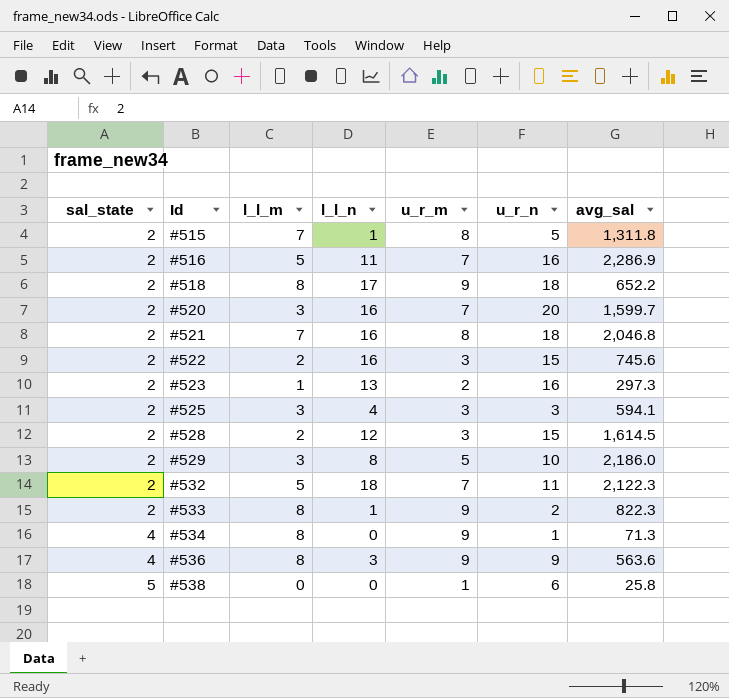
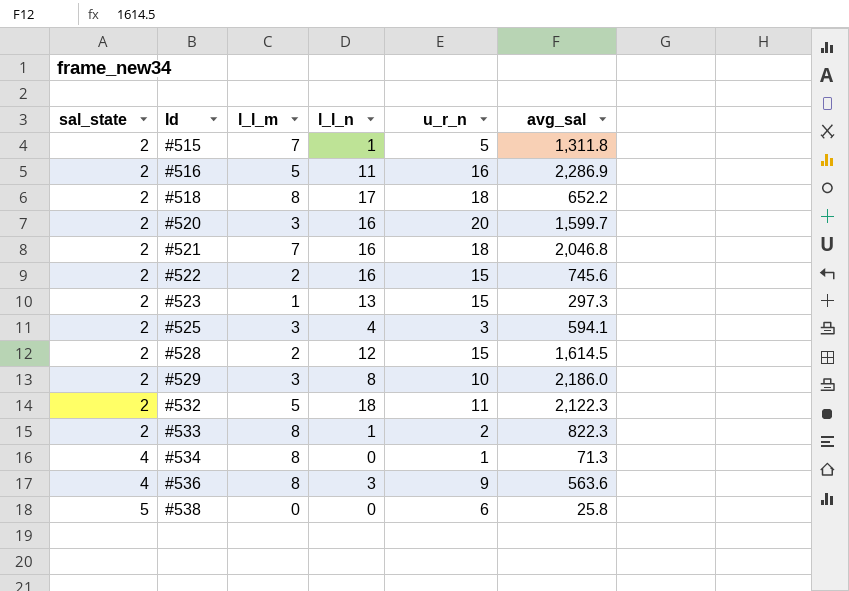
column u_r_m | position: 5 -> none
#523 | u_r_n: 16 -> 15

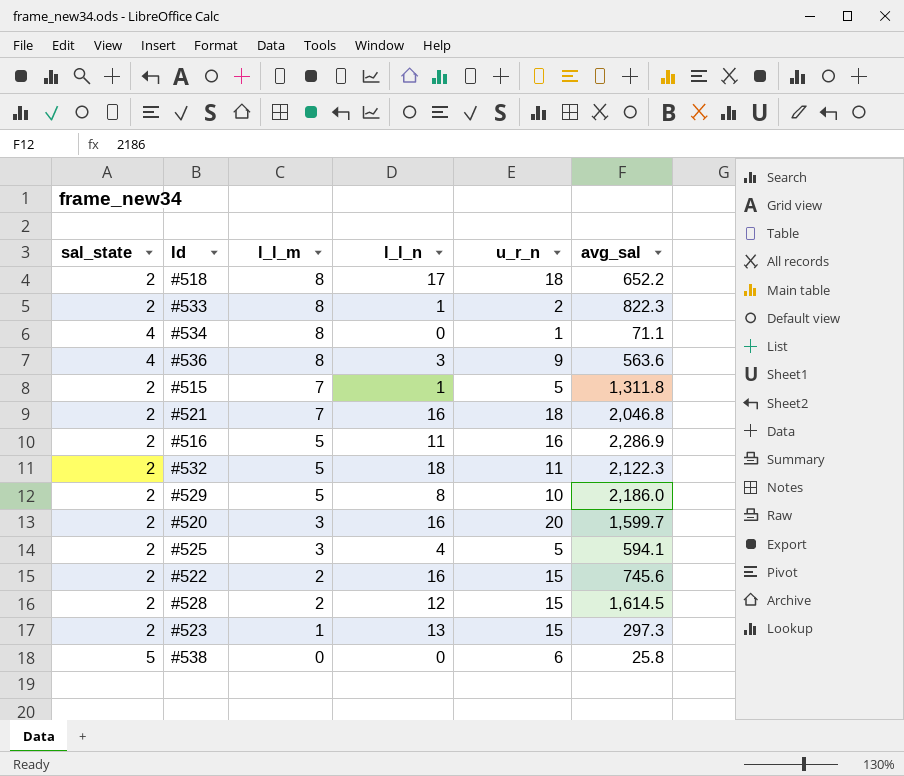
row order: sal_state ascending -> l_l_m descending
#534 | avg_sal: 71.3 -> 71.1
#529 | l_l_m: 3 -> 5
#525 | u_r_n: 3 -> 5

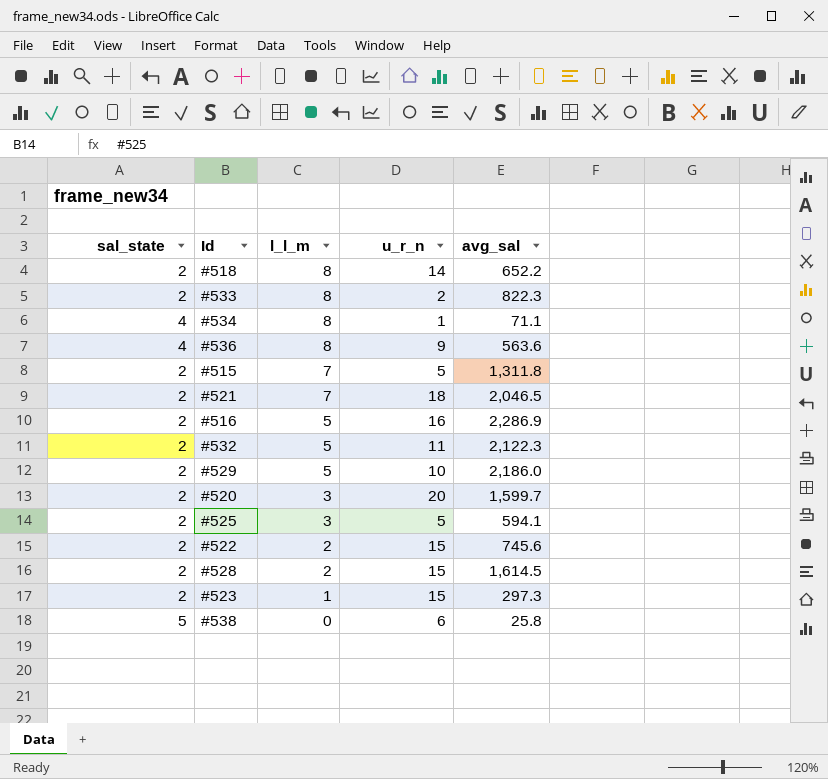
column l_l_n | position: 4 -> none
#518 | u_r_n: 18 -> 14
#521 | avg_sal: 2,046.8 -> 2,046.5

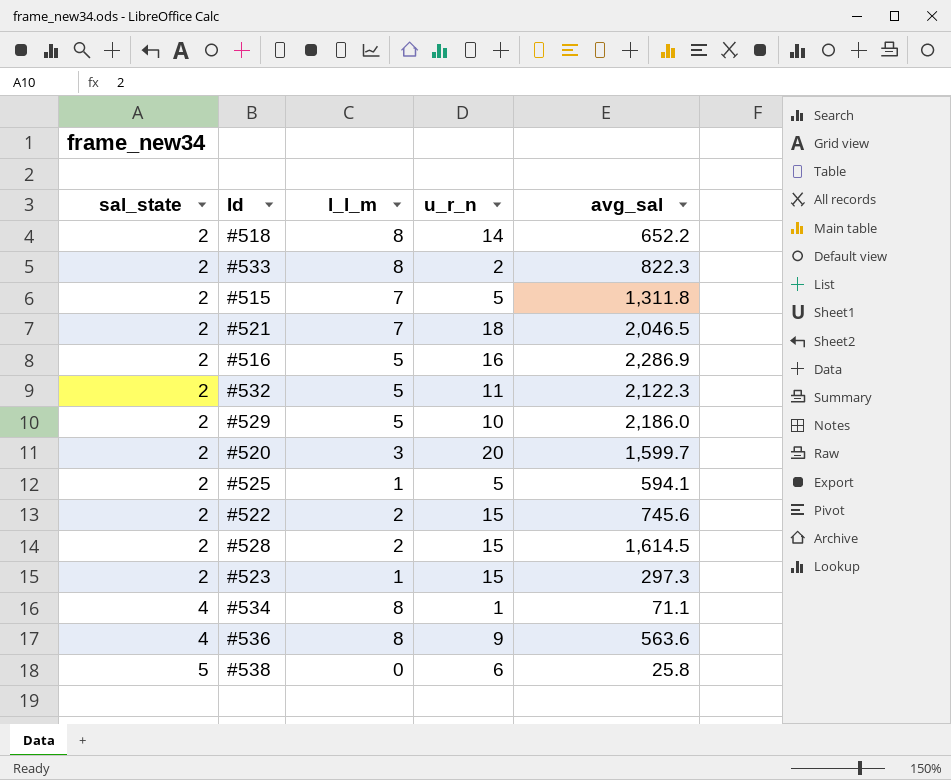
row order: l_l_m descending -> sal_state ascending
#525 | l_l_m: 3 -> 1

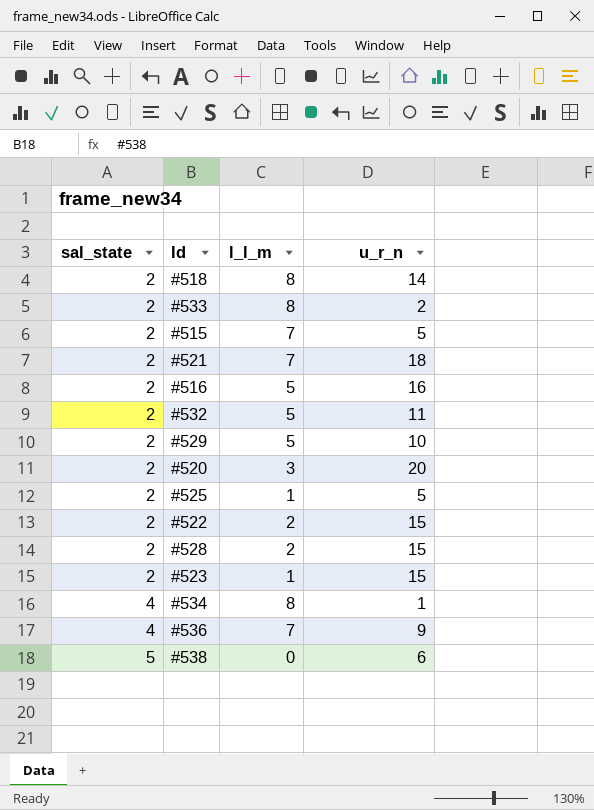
column avg_sal | position: 5 -> none
#536 | l_l_m: 8 -> 7

